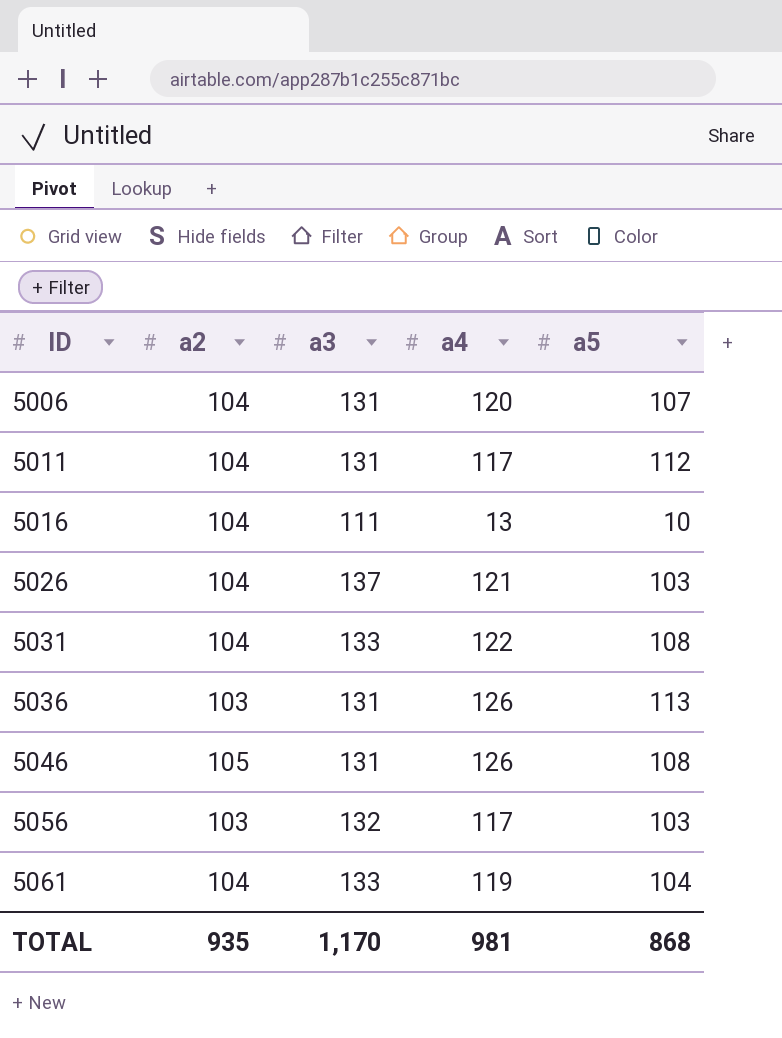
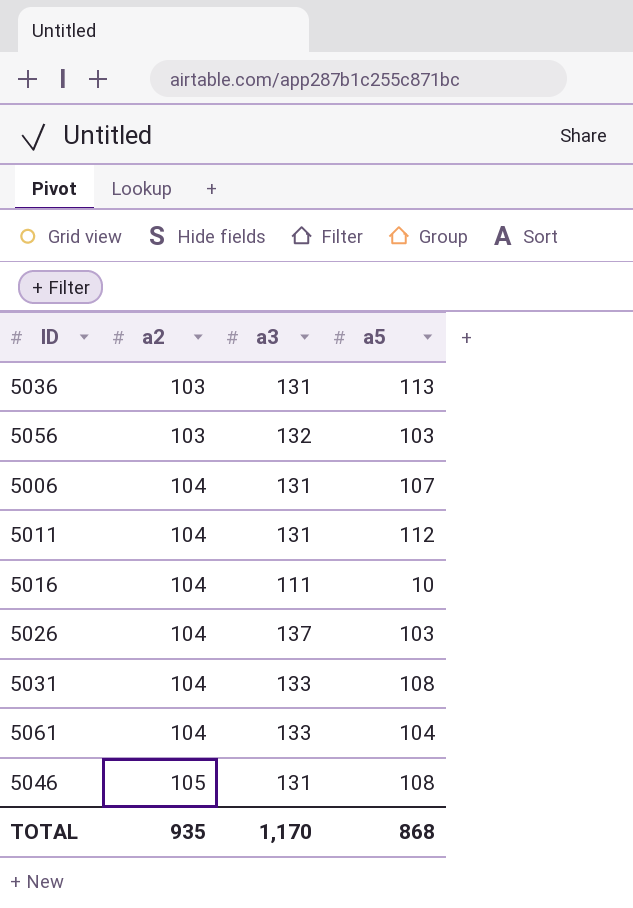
row order: ID ascending -> a2 ascending
column a4 | position: 4 -> none

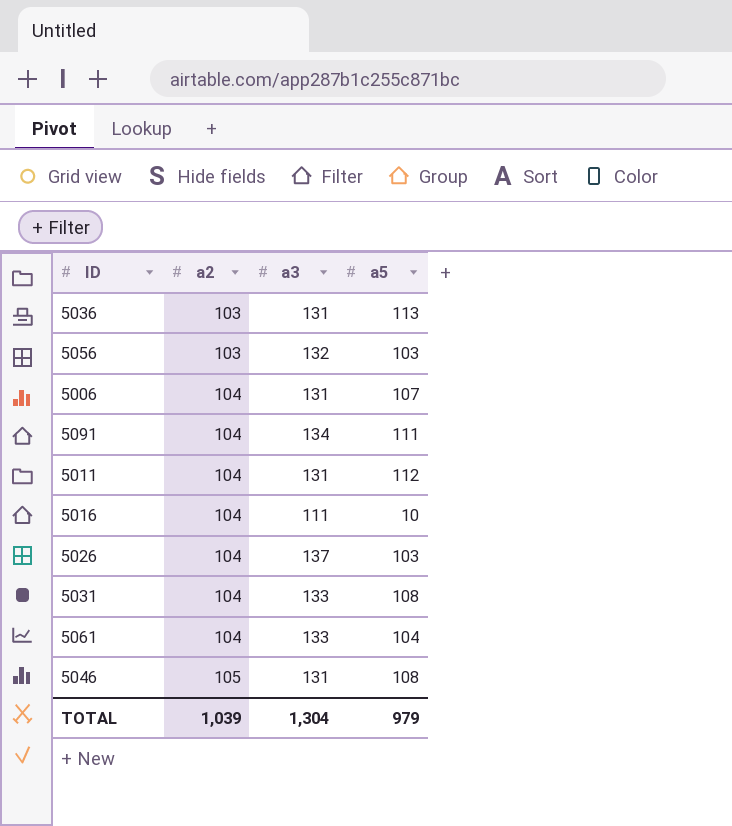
row 5091: none -> 104 | 134 | 111
TOTAL | a2: 935 -> 1,039
TOTAL | a3: 1,170 -> 1,304
TOTAL | a5: 868 -> 979

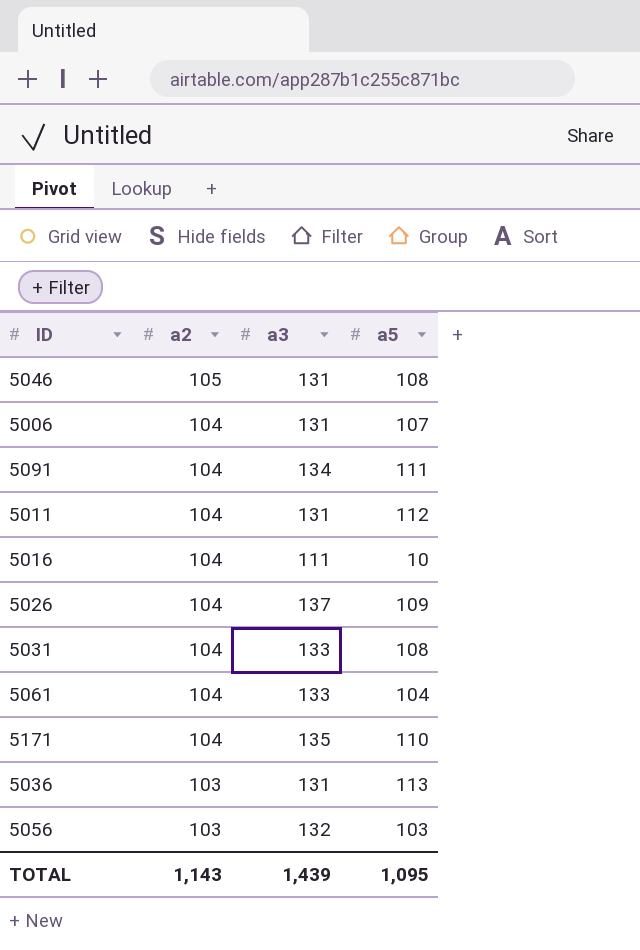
row order: a2 ascending -> a2 descending
5026 | a5: 103 -> 109
row 5171: none -> 104 | 135 | 110
TOTAL | a2: 1,039 -> 1,143
TOTAL | a3: 1,304 -> 1,439
TOTAL | a5: 979 -> 1,095

